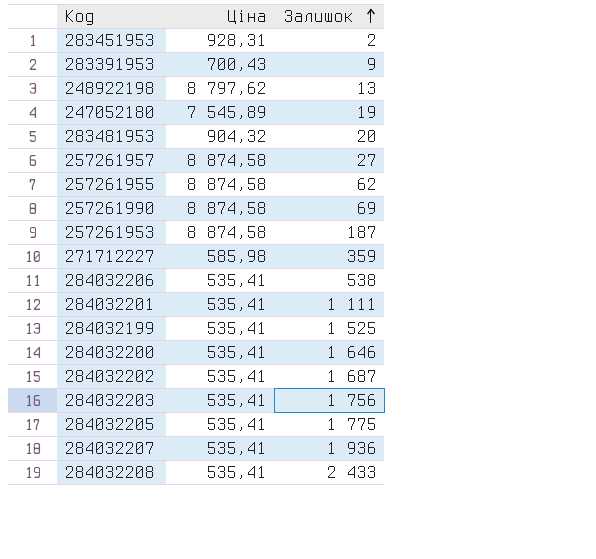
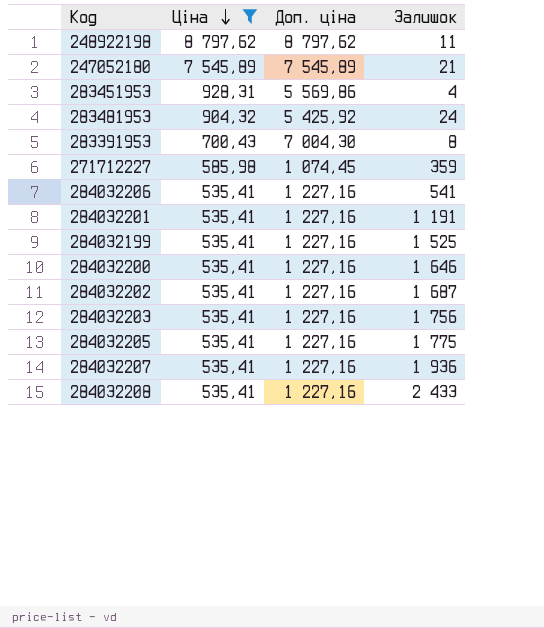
filter: none -> Ціна != 8 874,58
row order: Залишок ascending -> Ціна descending
column Доп. ціна | position: none -> 3
248922198 | Залишок: 13 -> 11
247052180 | Залишок: 19 -> 21
283451953 | Залишок: 2 -> 4
283481953 | Залишок: 20 -> 24
283391953 | Залишок: 9 -> 8
284032206 | Залишок: 538 -> 541
284032201 | Залишок: 1 111 -> 1 191

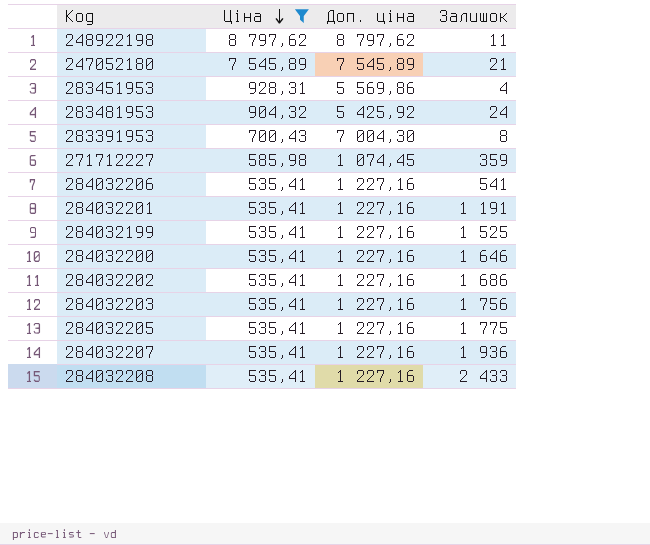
284032202 | Залишок: 1 687 -> 1 686

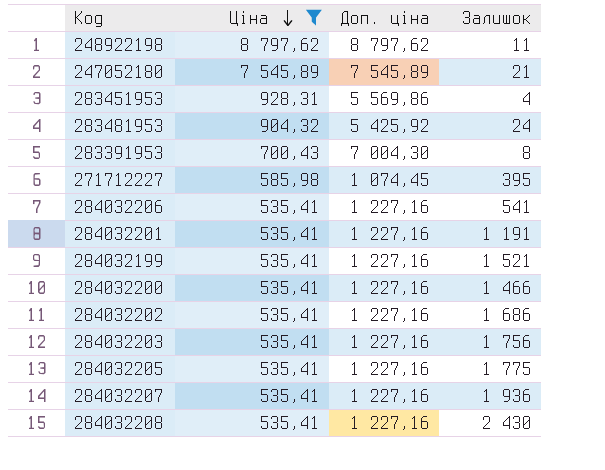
271712227 | Залишок: 359 -> 395
284032199 | Залишок: 1 525 -> 1 521
284032200 | Залишок: 1 646 -> 1 466
284032208 | Залишок: 2 433 -> 2 430

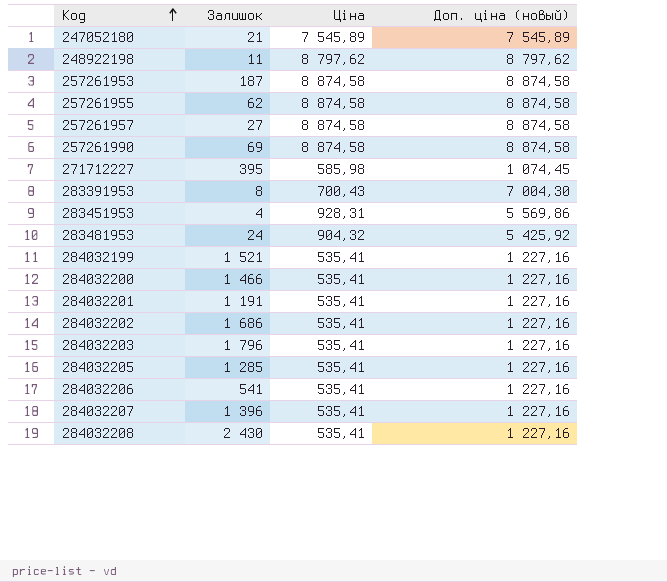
filter: Ціна != 8 874,58 -> none
row order: Ціна descending -> Код ascending
column Залишок | position: 4 -> 2
column name: Доп. ціна -> Доп. ціна (новый)
284032203 | Залишок: 1 756 -> 1 796
284032205 | Залишок: 1 775 -> 1 285
284032207 | Залишок: 1 936 -> 1 396

